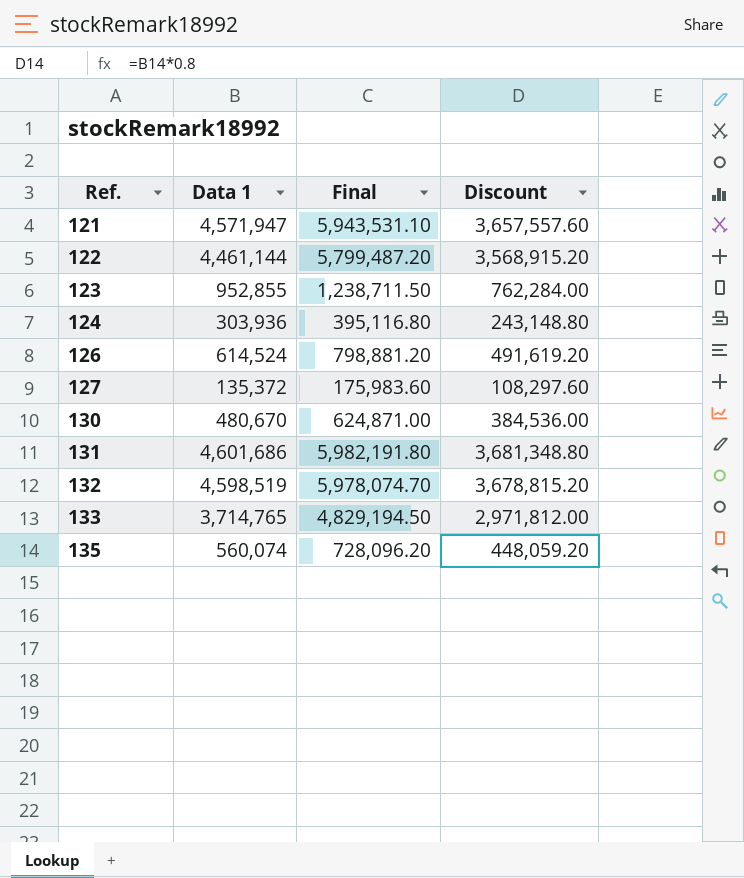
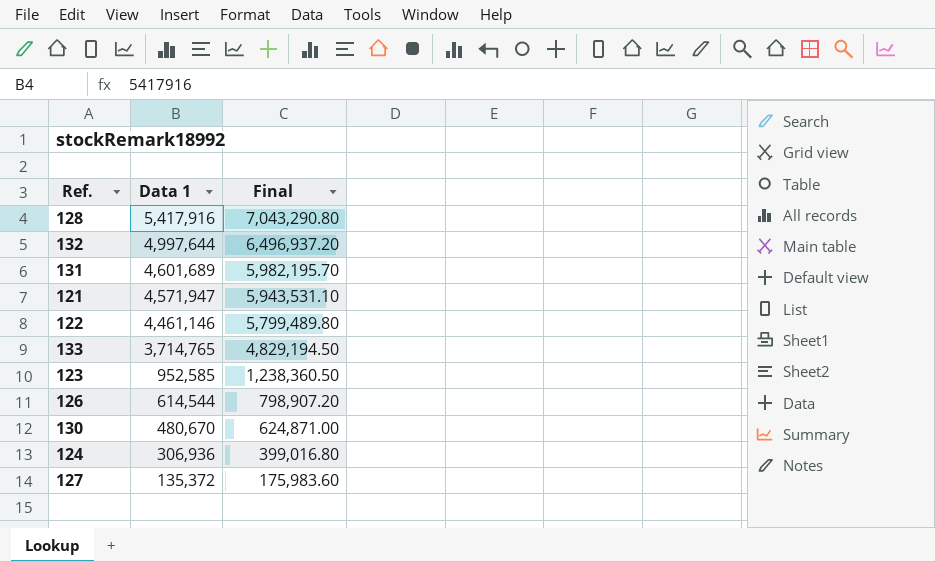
row order: Ref. ascending -> Data 1 descending
column Discount | formula: [Data 1] * 0.8 -> none
row 135: 560,074 | 728,096.20 | 448,059.20 -> none
row 128: none -> 5,417,916 | 7,043,290.80
132 | Data 1: 4,598,519 -> 4,997,644
132 | Final: 5,978,074.70 -> 6,496,937.20
131 | Data 1: 4,601,686 -> 4,601,689
131 | Final: 5,982,191.80 -> 5,982,195.70
122 | Data 1: 4,461,144 -> 4,461,146
122 | Final: 5,799,487.20 -> 5,799,489.80
123 | Data 1: 952,855 -> 952,585
123 | Final: 1,238,711.50 -> 1,238,360.50
126 | Data 1: 614,524 -> 614,544
126 | Final: 798,881.20 -> 798,907.20
124 | Data 1: 303,936 -> 306,936
124 | Final: 395,116.80 -> 399,016.80

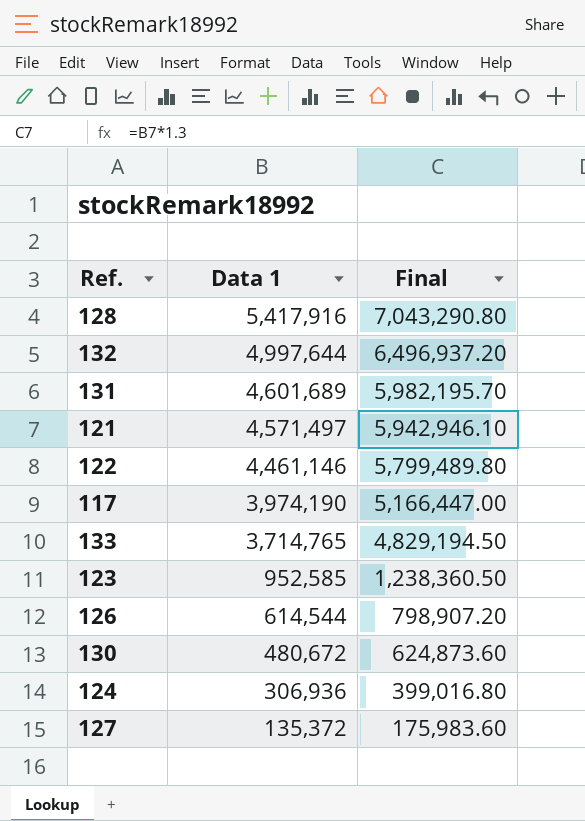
121 | Data 1: 4,571,947 -> 4,571,497
121 | Final: 5,943,531.10 -> 5,942,946.10
row 117: none -> 3,974,190 | 5,166,447.00
130 | Data 1: 480,670 -> 480,672
130 | Final: 624,871.00 -> 624,873.60

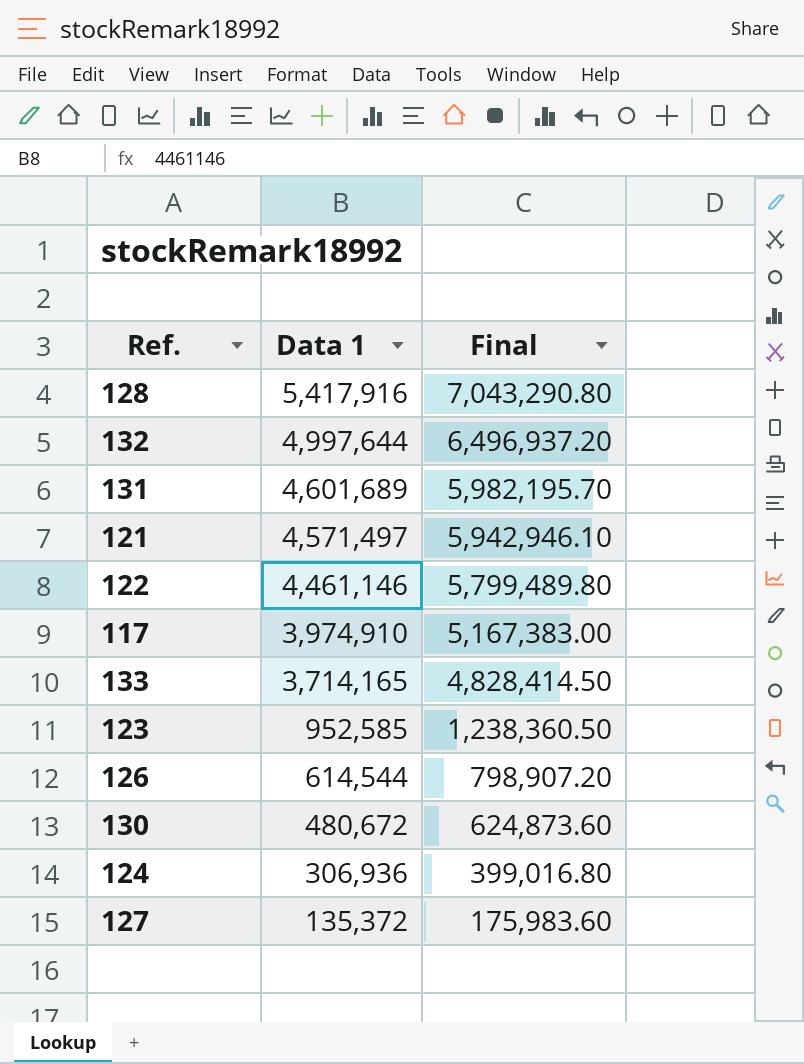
117 | Data 1: 3,974,190 -> 3,974,910
117 | Final: 5,166,447.00 -> 5,167,383.00
133 | Data 1: 3,714,765 -> 3,714,165
133 | Final: 4,829,194.50 -> 4,828,414.50

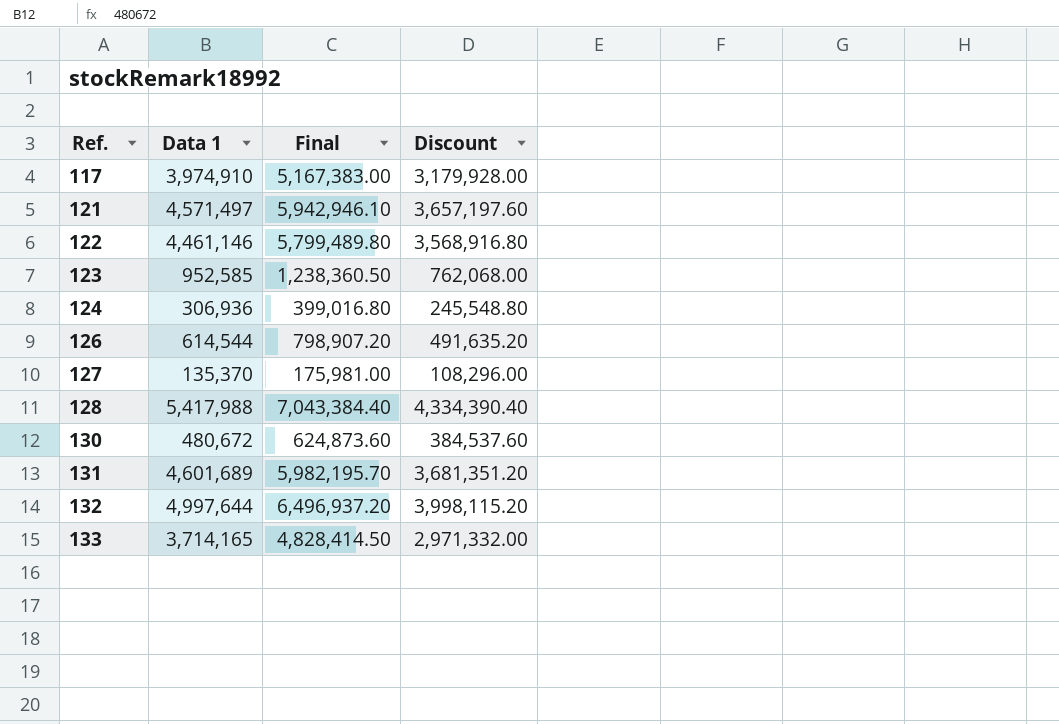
row order: Data 1 descending -> Ref. ascending
column Discount | formula: none -> [Data 1] * 0.8
127 | Data 1: 135,372 -> 135,370
127 | Final: 175,983.60 -> 175,981.00
128 | Data 1: 5,417,916 -> 5,417,988
128 | Final: 7,043,290.80 -> 7,043,384.40

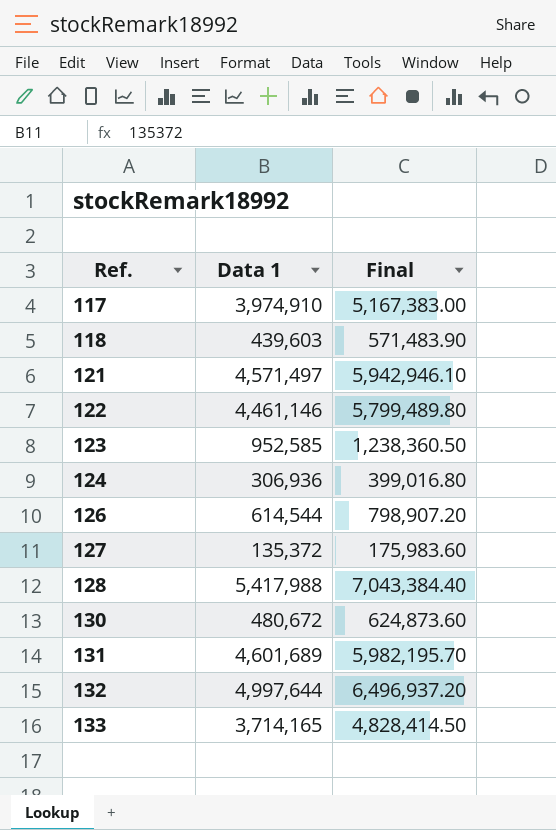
column Discount | formula: [Data 1] * 0.8 -> none
row 118: none -> 439,603 | 571,483.90
127 | Data 1: 135,370 -> 135,372
127 | Final: 175,981.00 -> 175,983.60

